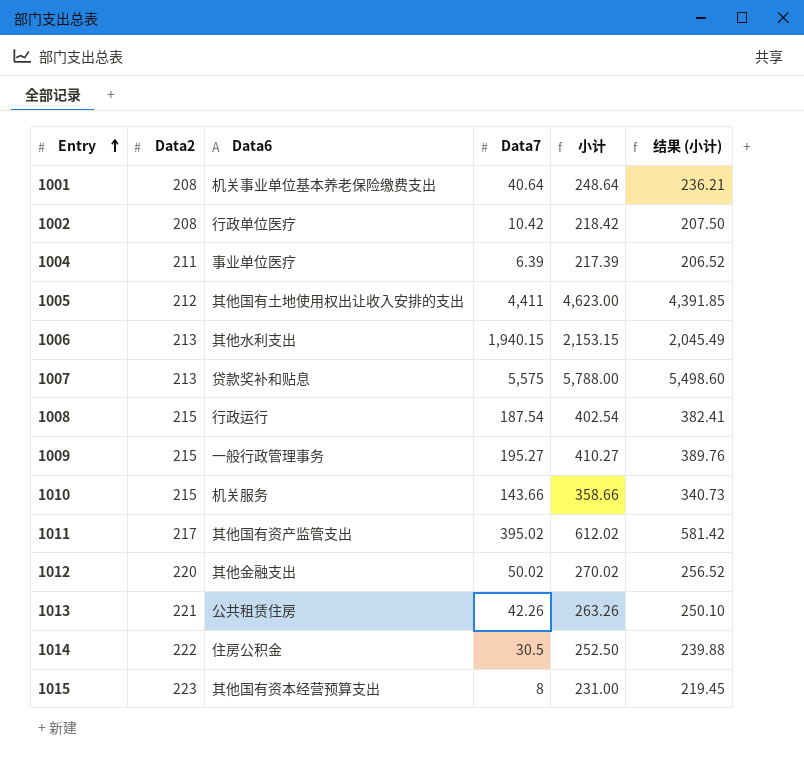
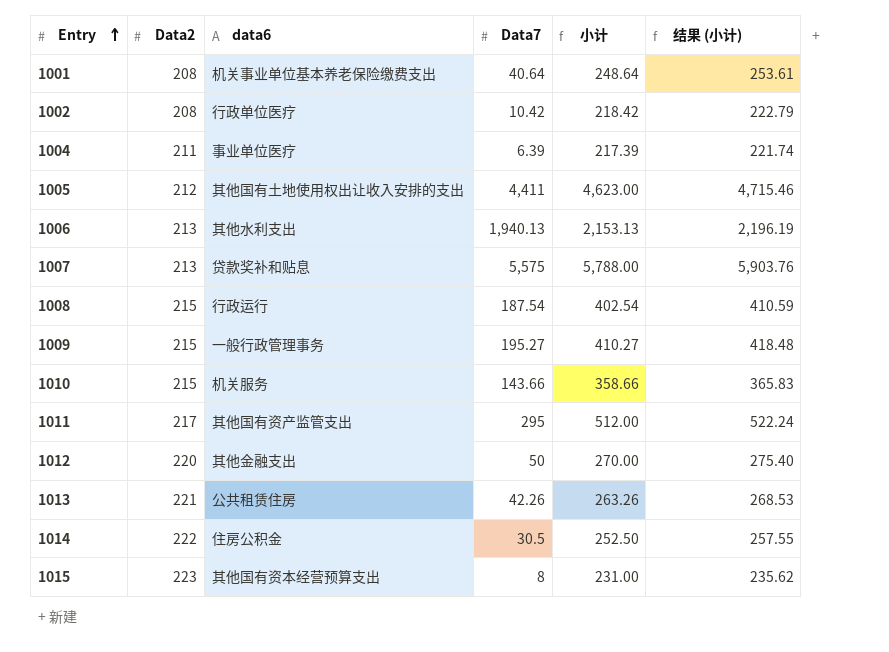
column name: Data6 -> data6
column 结果 (小计) | formula: [小计] * 0.95 -> [小计] * 1.02
1006 | Data7: 1,940.15 -> 1,940.13
1006 | 小计: 2,153.15 -> 2,153.13
1011 | Data7: 395.02 -> 295
1011 | 小计: 612.02 -> 512.00
1012 | Data7: 50.02 -> 50
1012 | 小计: 270.02 -> 270.00

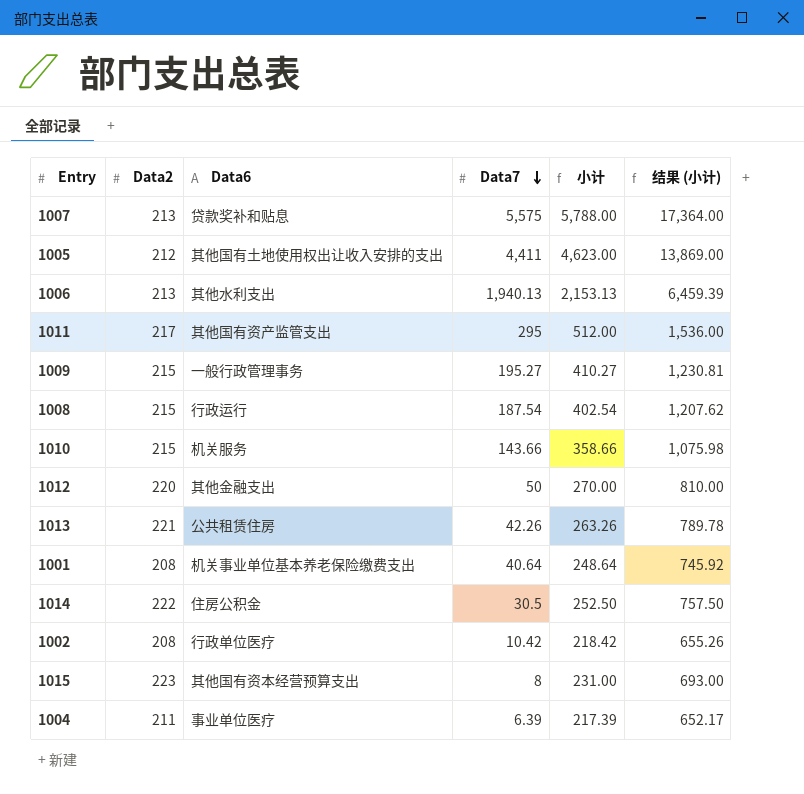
row order: Entry ascending -> Data7 descending
column name: data6 -> Data6
column 结果 (小计) | formula: [小计] * 1.02 -> [小计] * 3

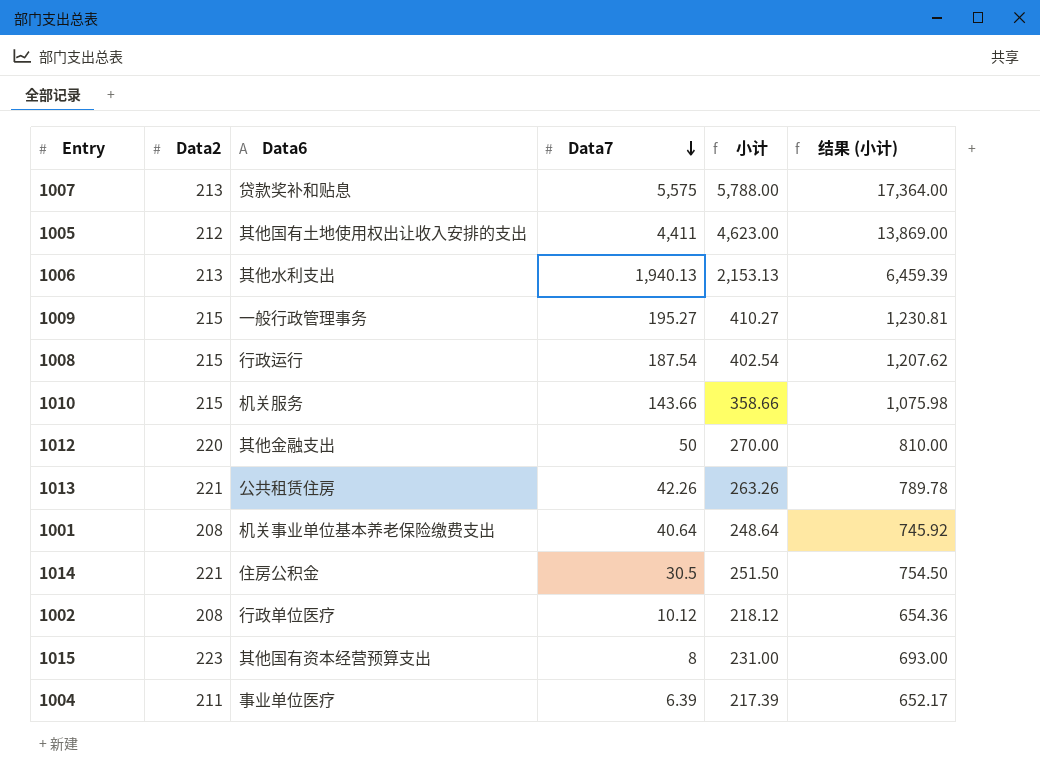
row 1011: 217 | 其他国有资产监管支出 | 295 | 512.00 | 1,536.00 -> none
1014 | Data2: 222 -> 221
1014 | 小计: 252.50 -> 251.50
1014 | 结果 (小计): 757.50 -> 754.50
1002 | Data7: 10.42 -> 10.12
1002 | 小计: 218.42 -> 218.12
1002 | 结果 (小计): 655.26 -> 654.36

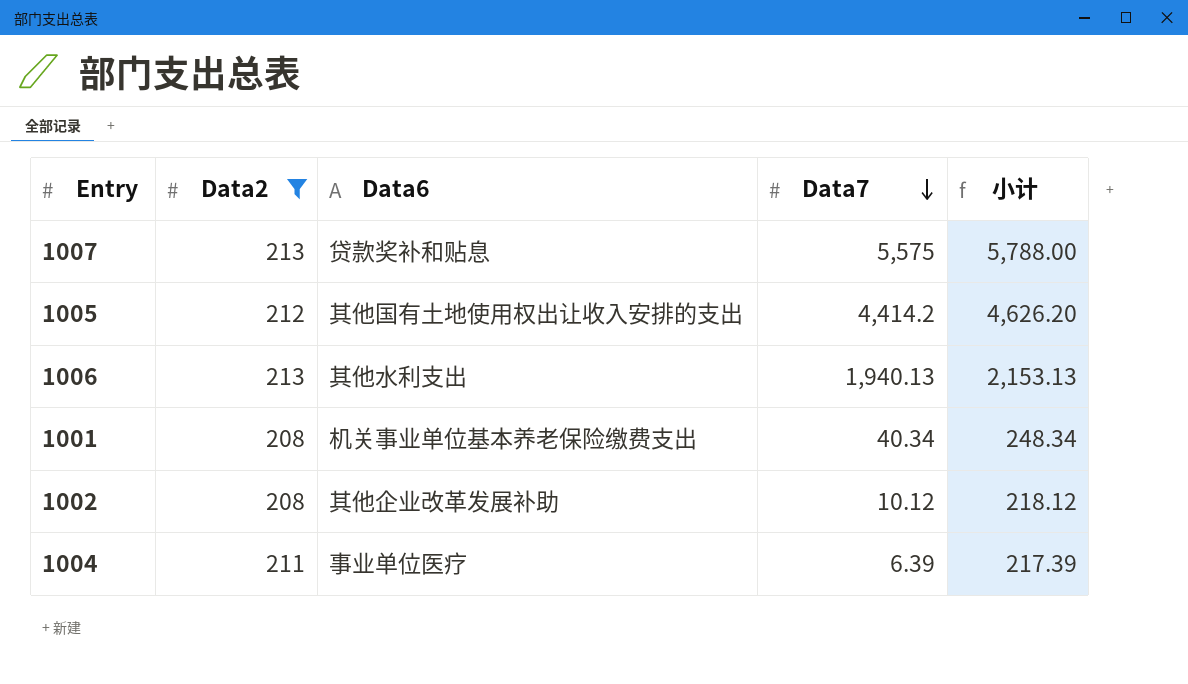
filter: none -> Data2 <= 213
column 结果 (小计) | formula: [小计] * 3 -> none
1005 | Data7: 4,411 -> 4,414.2
1005 | 小计: 4,623.00 -> 4,626.20
1001 | Data7: 40.64 -> 40.34
1001 | 小计: 248.64 -> 248.34
1002 | Data6: 行政单位医疗 -> 其他企业改革发展补助

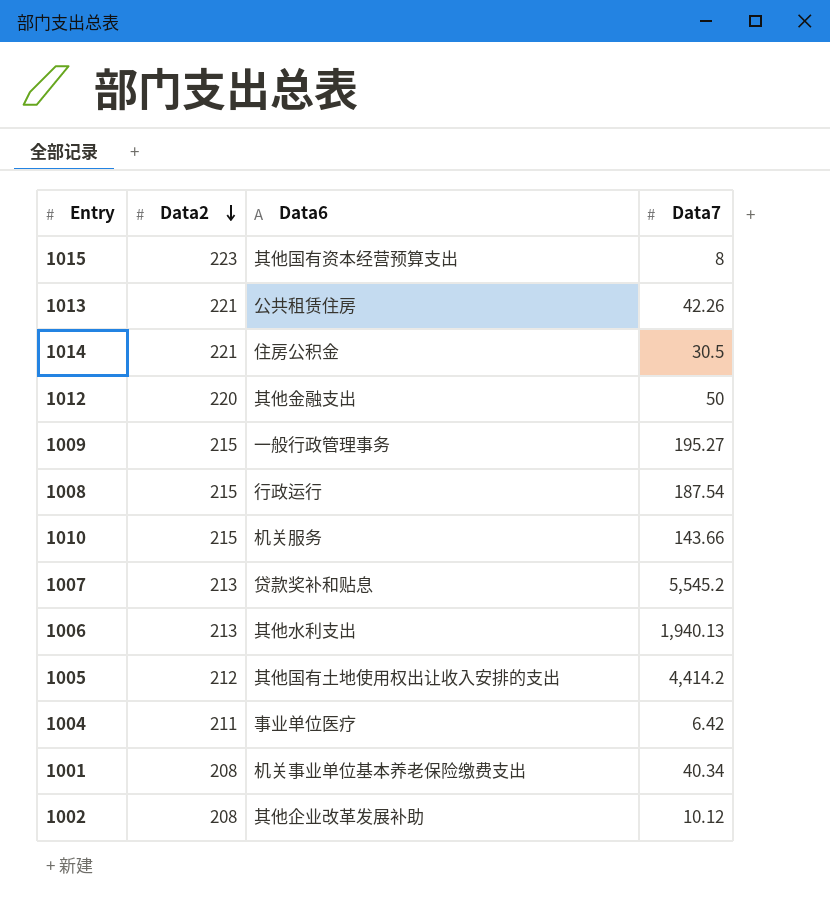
filter: Data2 <= 213 -> none
row order: Data7 descending -> Data2 descending
column 小计 | formula: [Data2] + [Data7] -> none
1007 | Data7: 5,575 -> 5,545.2
1004 | Data7: 6.39 -> 6.42

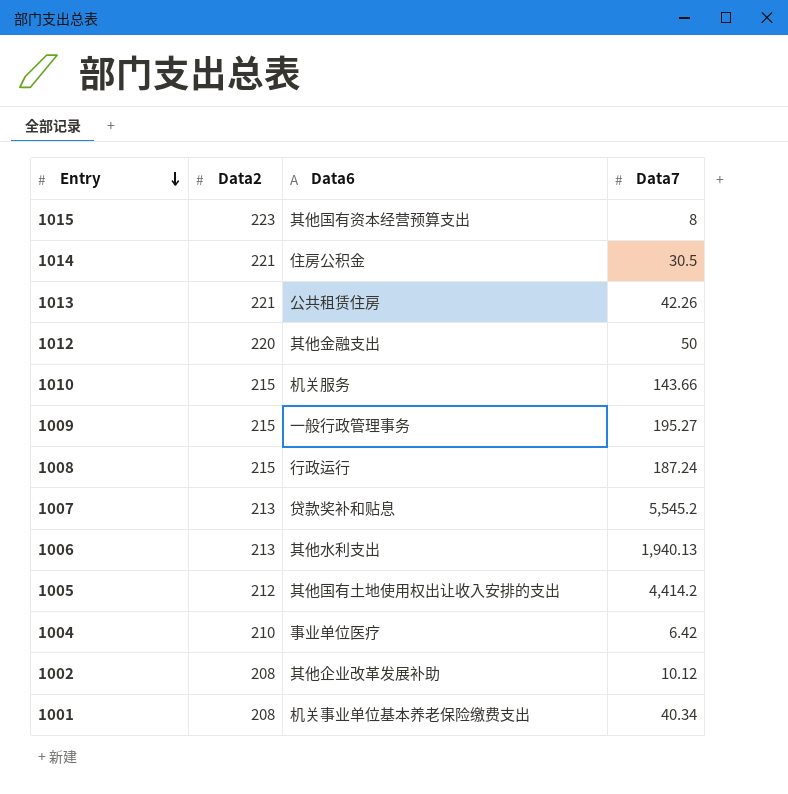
row order: Data2 descending -> Entry descending
1008 | Data7: 187.54 -> 187.24
1004 | Data2: 211 -> 210

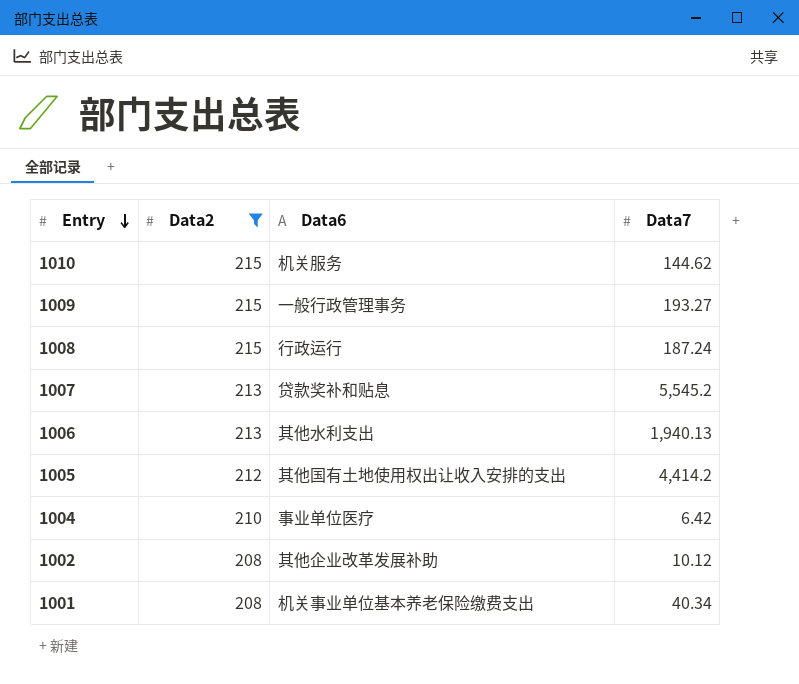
filter: none -> Data2 <= 215
1010 | Data7: 143.66 -> 144.62
1009 | Data7: 195.27 -> 193.27

